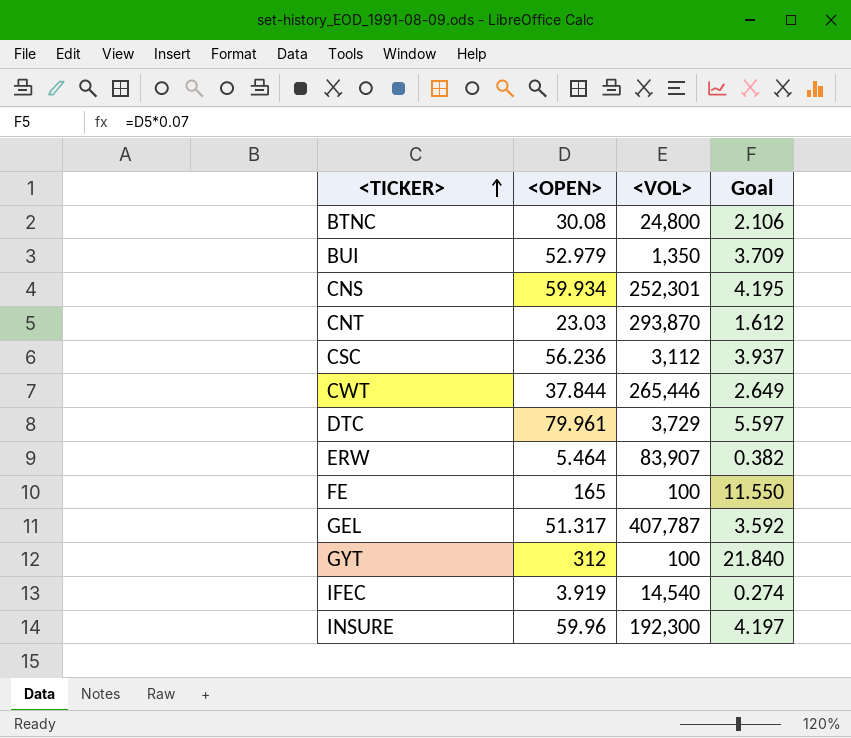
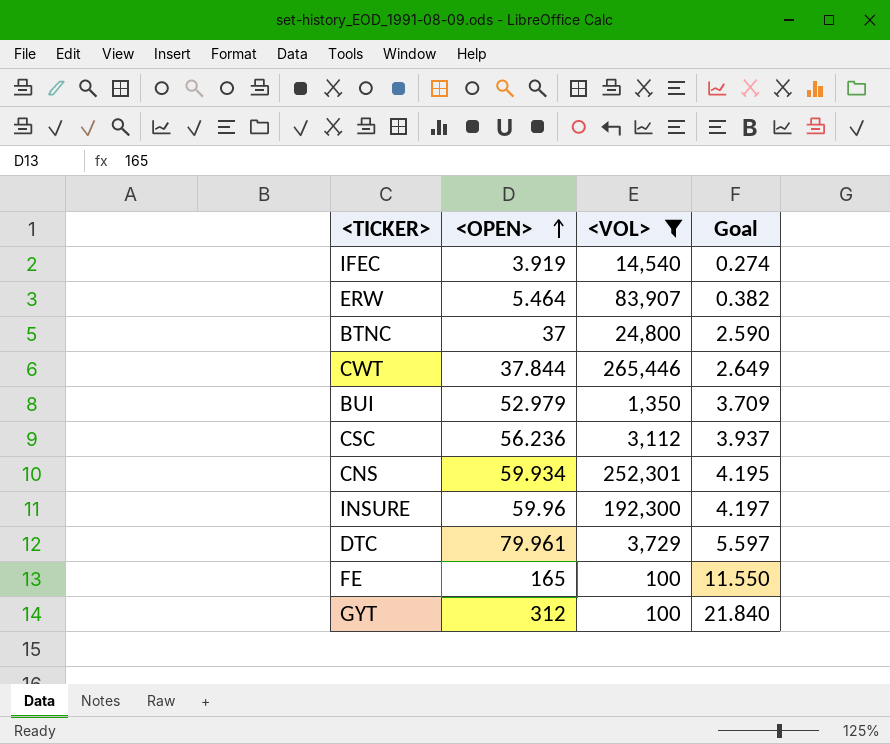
filter: none -> <VOL> <= 265,446
row order: <TICKER> ascending -> <OPEN> ascending
BTNC | <OPEN>: 30.08 -> 37
BTNC | Goal: 2.106 -> 2.590

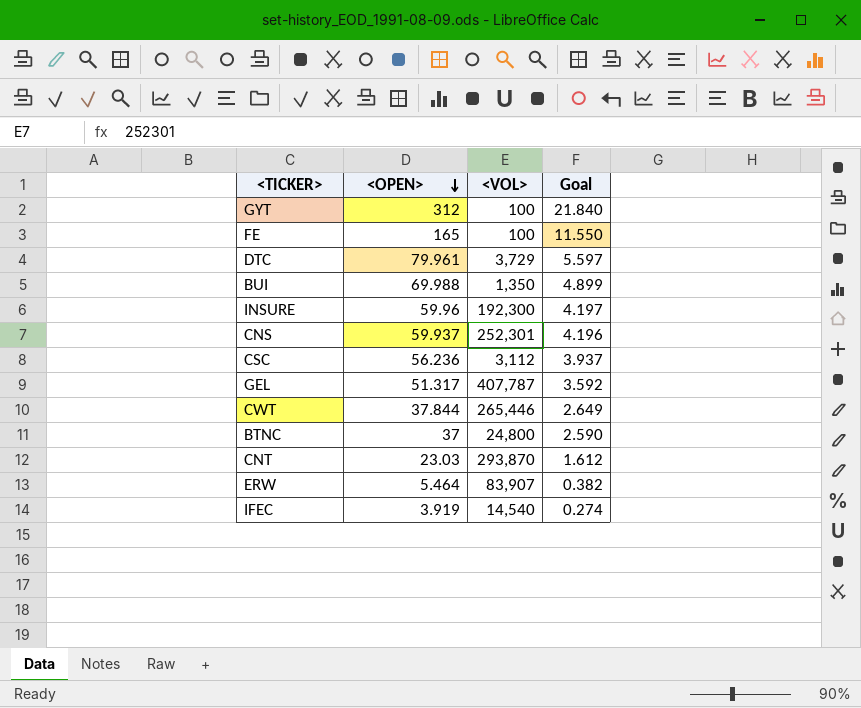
filter: <VOL> <= 265,446 -> none
row order: <OPEN> ascending -> <OPEN> descending
BUI | <OPEN>: 52.979 -> 69.988
BUI | Goal: 3.709 -> 4.899
CNS | <OPEN>: 59.934 -> 59.937
CNS | Goal: 4.195 -> 4.196

